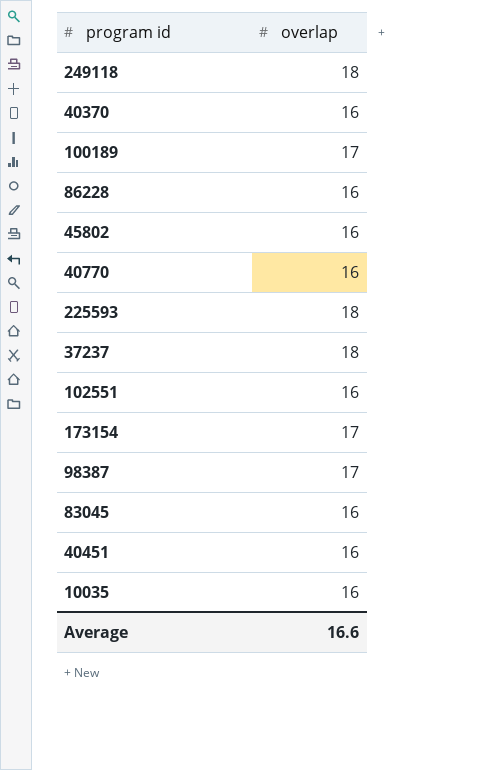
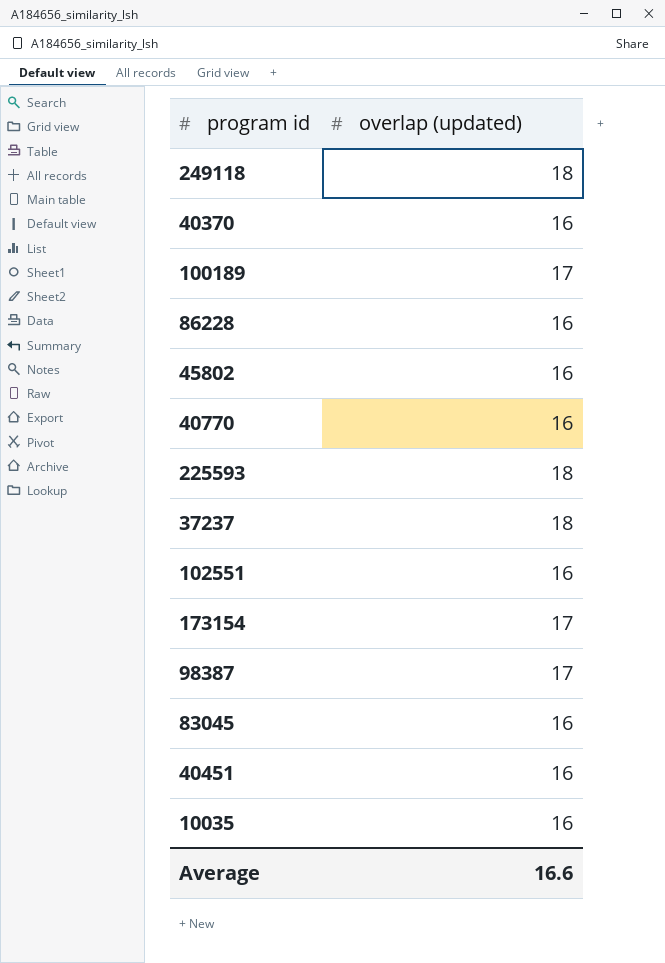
column name: overlap -> overlap (updated)

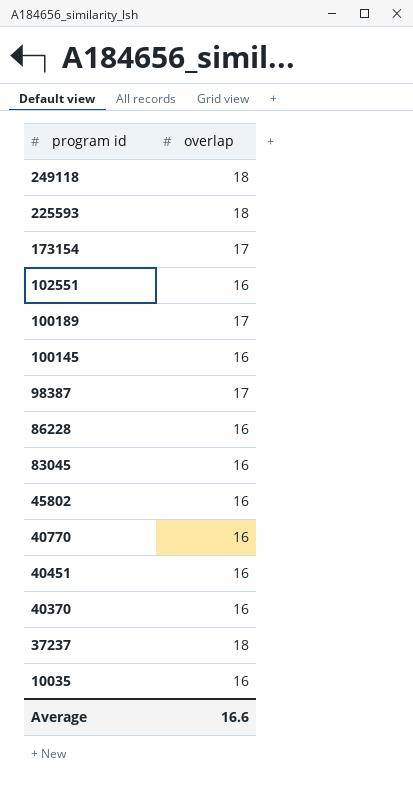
row order: none -> program id descending
column name: overlap (updated) -> overlap
row 100145: none -> 16

